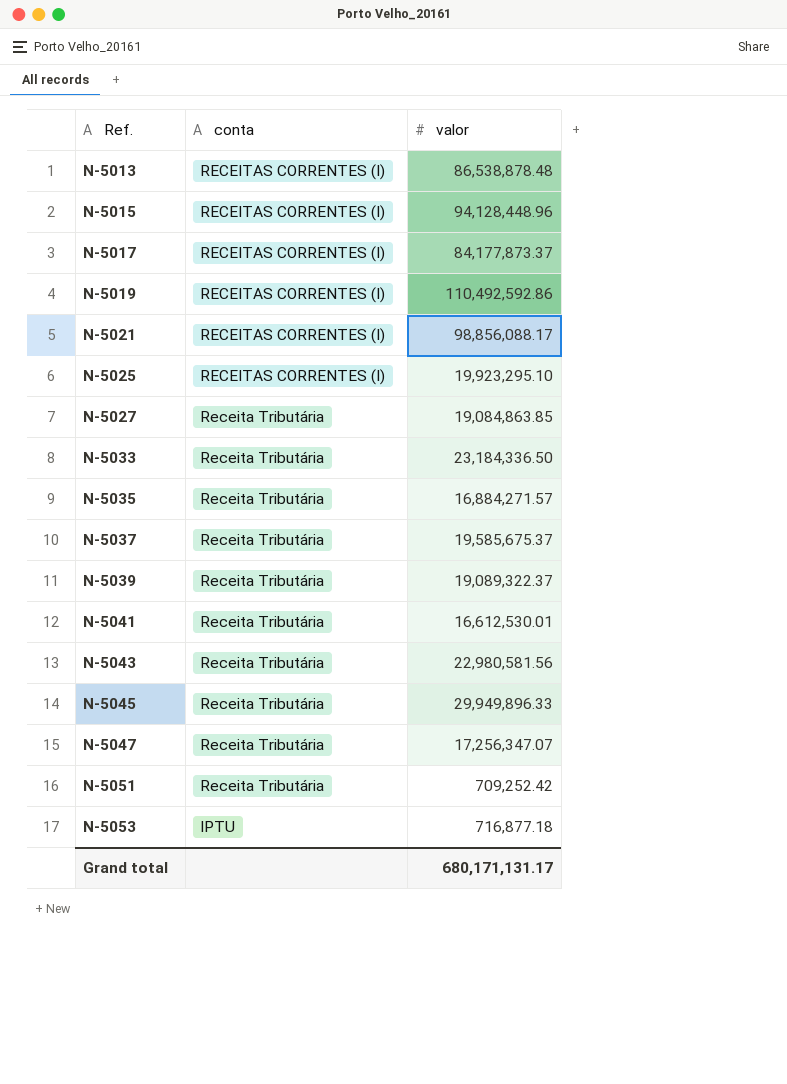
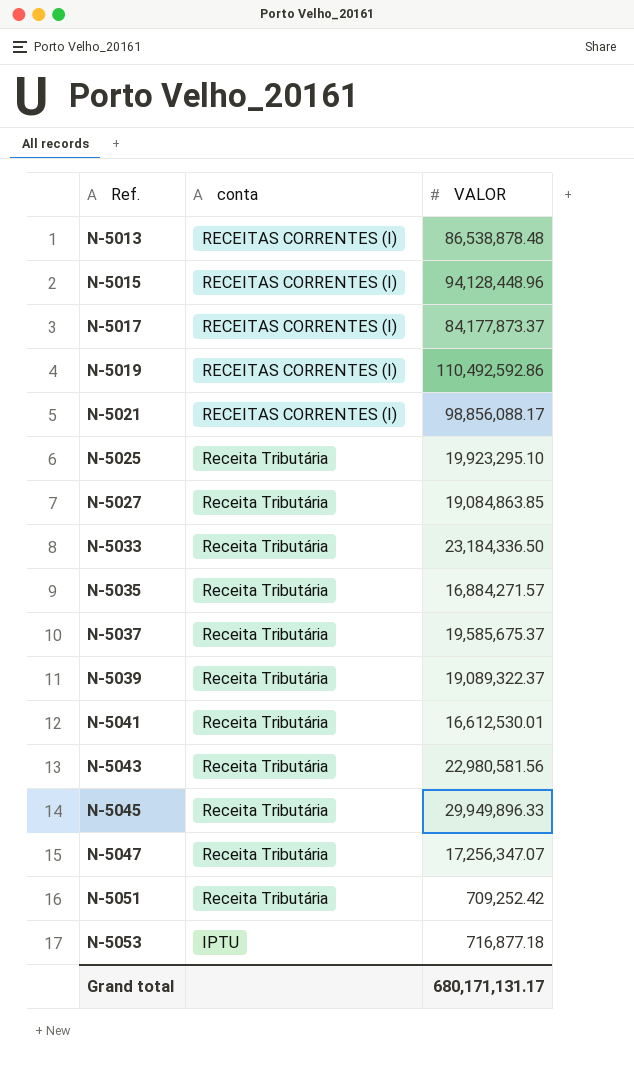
column name: valor -> VALOR
N-5025 | conta: RECEITAS CORRENTES (I) -> Receita Tributária

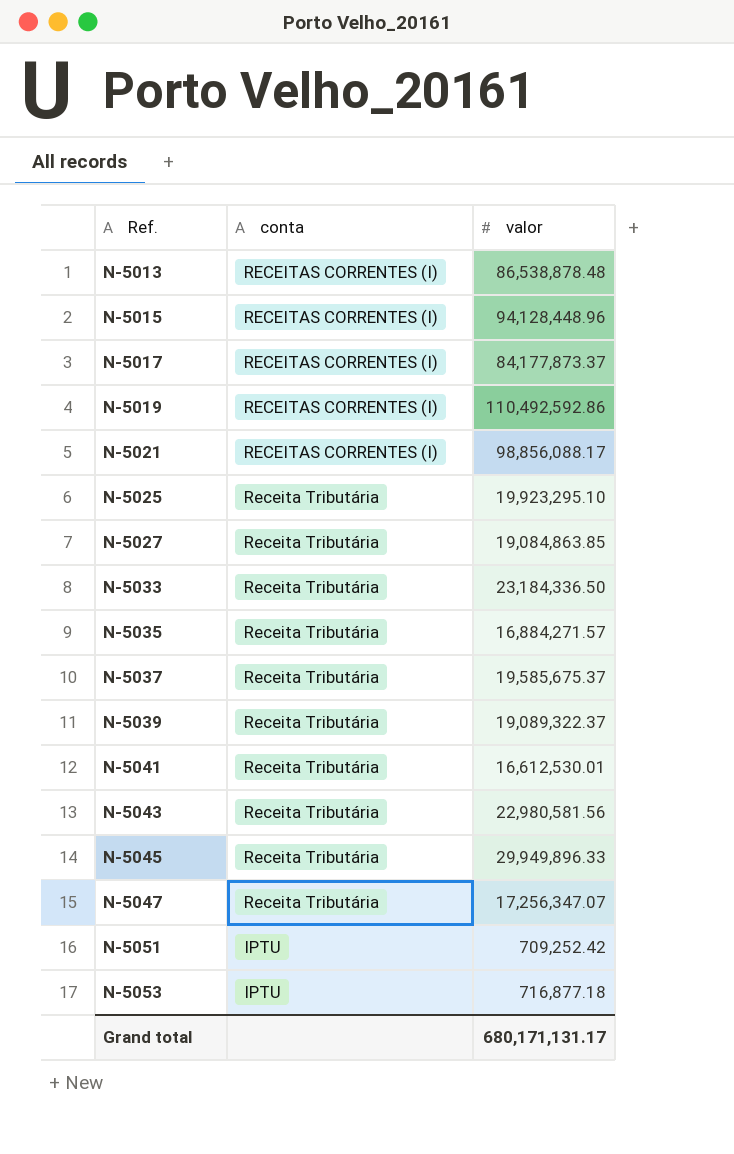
column name: VALOR -> valor
N-5051 | conta: Receita Tributária -> IPTU

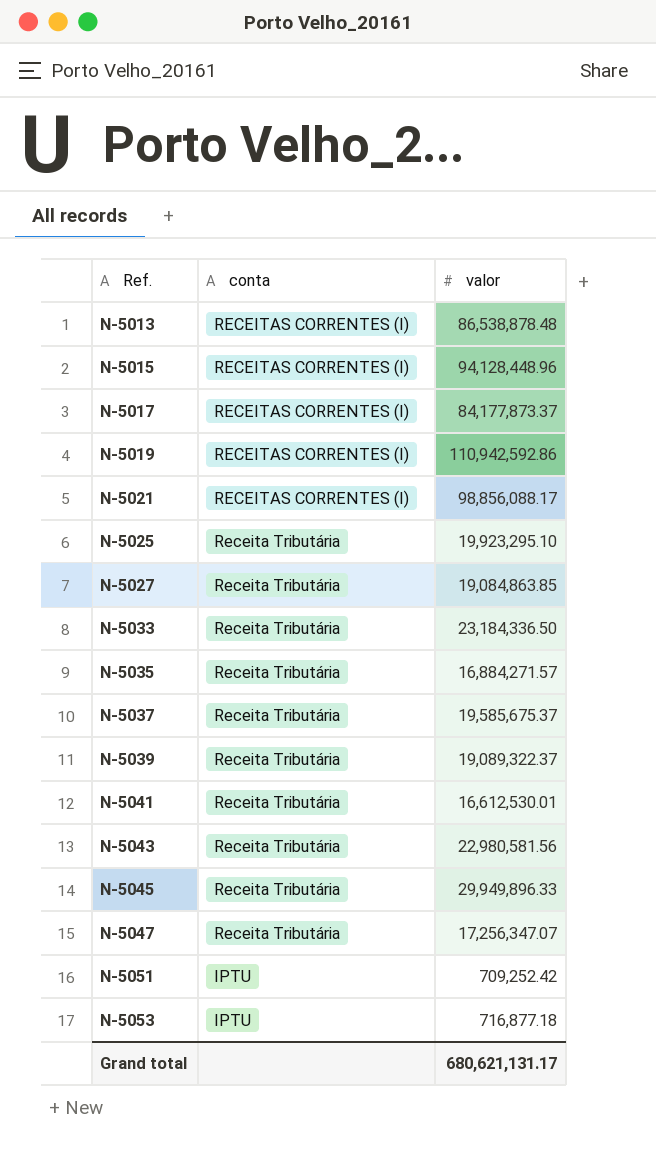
N-5019 | valor: 110,492,592.86 -> 110,942,592.86
Grand total | valor: 680,171,131.17 -> 680,621,131.17

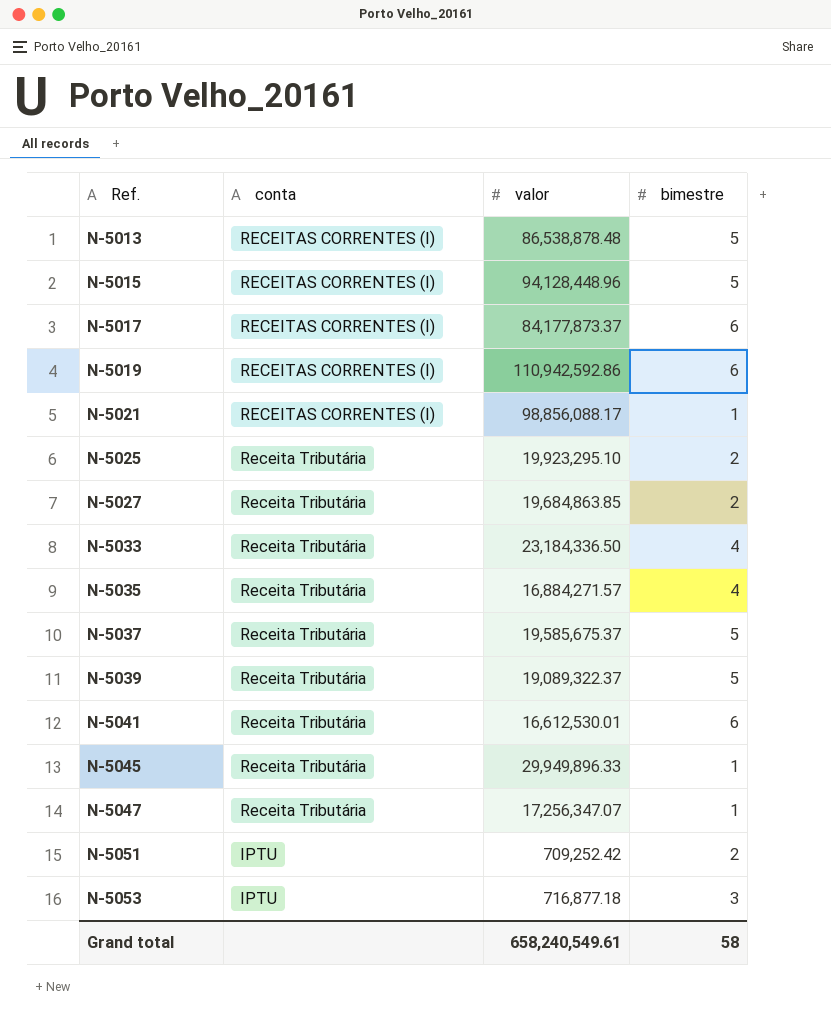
column bimestre | position: none -> 4
row N-5043: Receita Tributária | 22,980,581.56 -> none
N-5027 | valor: 19,084,863.85 -> 19,684,863.85
Grand total | valor: 680,621,131.17 -> 658,240,549.61

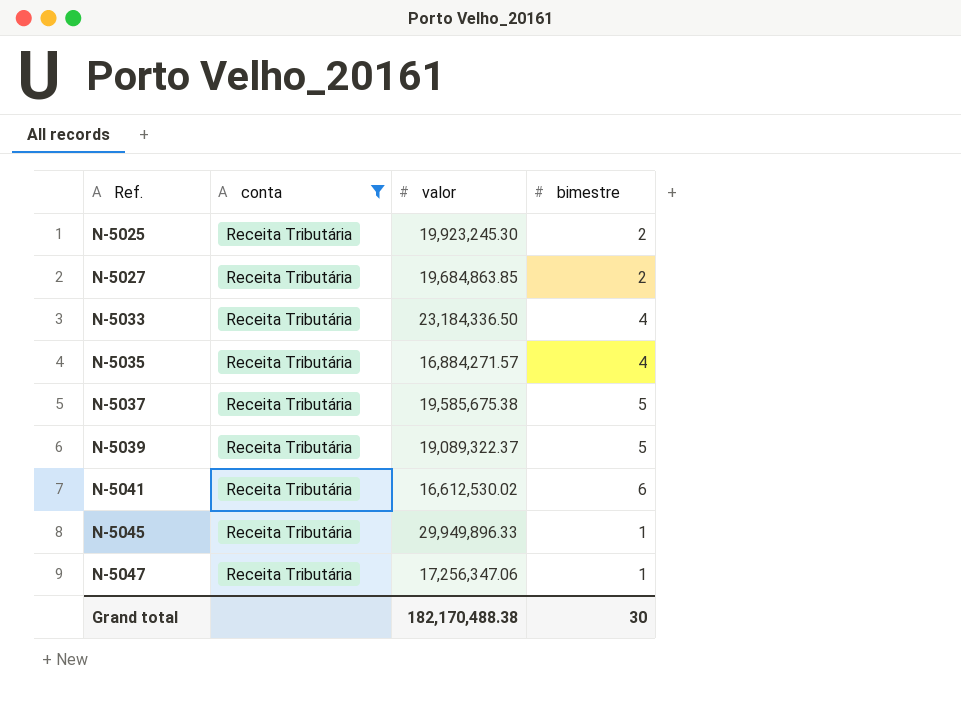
filter: none -> conta = Receita Tributária
N-5025 | valor: 19,923,295.10 -> 19,923,245.30
N-5037 | valor: 19,585,675.37 -> 19,585,675.38
N-5041 | valor: 16,612,530.01 -> 16,612,530.02
N-5047 | valor: 17,256,347.07 -> 17,256,347.06
Grand total | valor: 658,240,549.61 -> 182,170,488.38
Grand total | bimestre: 58 -> 30

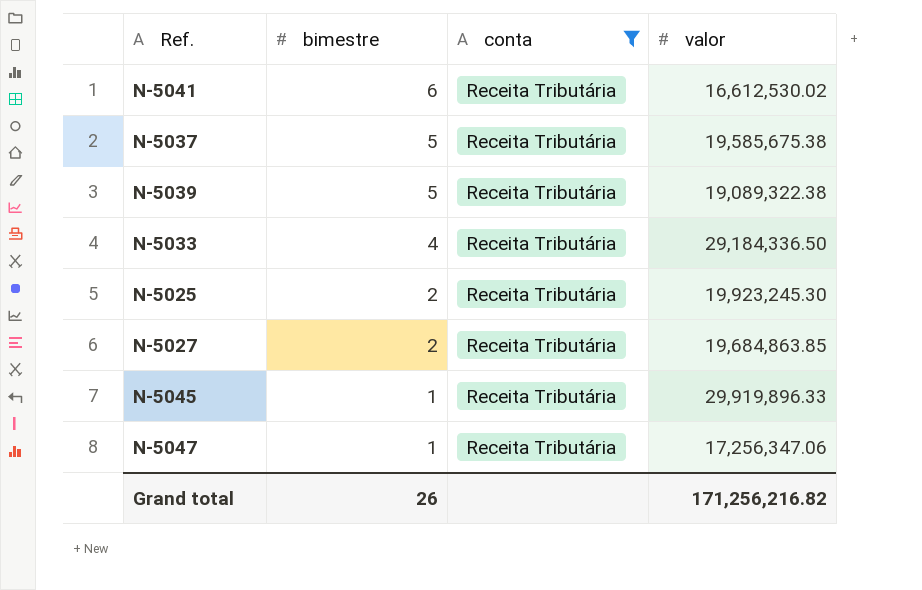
row order: Ref. ascending -> bimestre descending
column bimestre | position: 4 -> 2
row N-5035: Receita Tributária | 16,884,271.57 | 4 -> none
N-5039 | valor: 19,089,322.37 -> 19,089,322.38
N-5033 | valor: 23,184,336.50 -> 29,184,336.50
N-5045 | valor: 29,949,896.33 -> 29,919,896.33
Grand total | bimestre: 30 -> 26
Grand total | valor: 182,170,488.38 -> 171,256,216.82

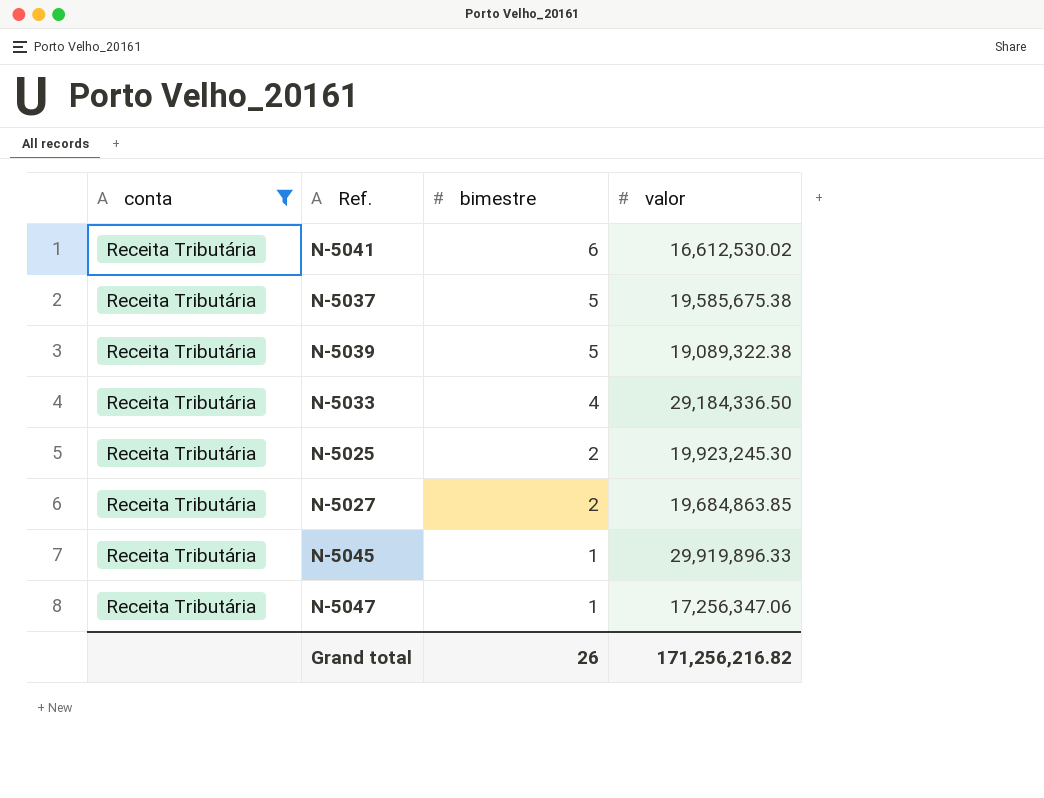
column conta | position: 3 -> 1

